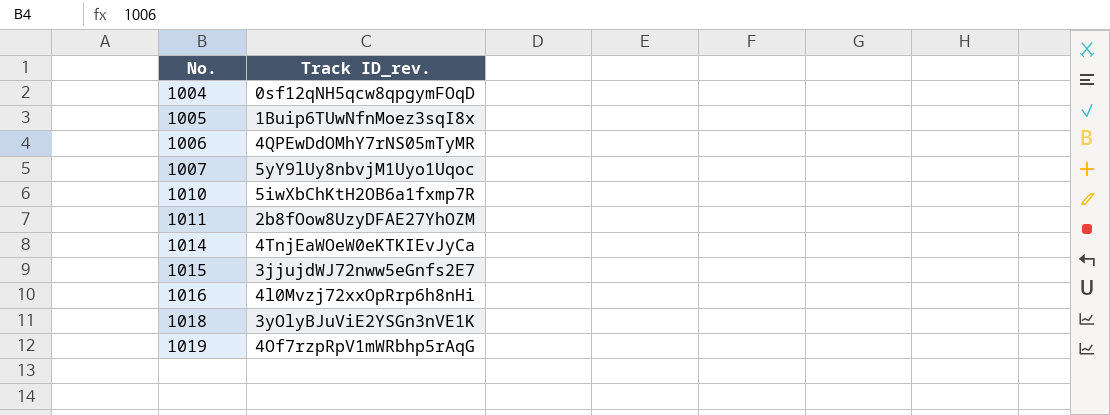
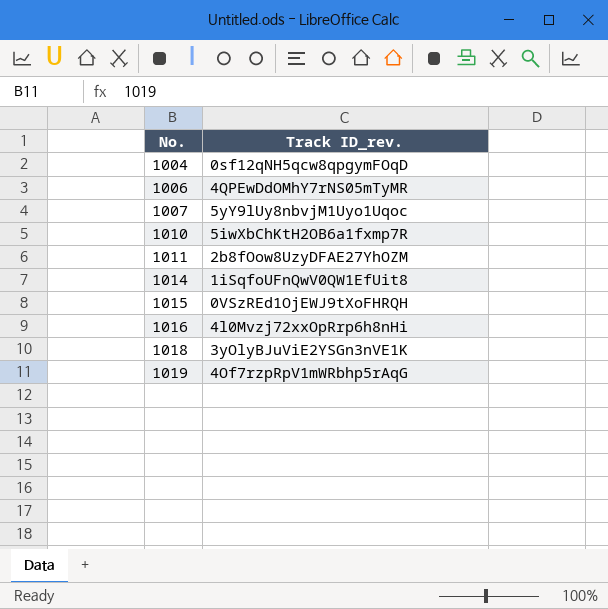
row 1005: 1Buip6TUwNfnMoez3sqI8x -> none
1014 | Track ID_rev.: 4TnjEaWOeW0eKTKIEvJyCa -> 1iSqfoUFnQwV0QW1EfUit8
1015 | Track ID_rev.: 3jjujdWJ72nww5eGnfs2E7 -> 0VSzREd1OjEWJ9tXoFHRQH

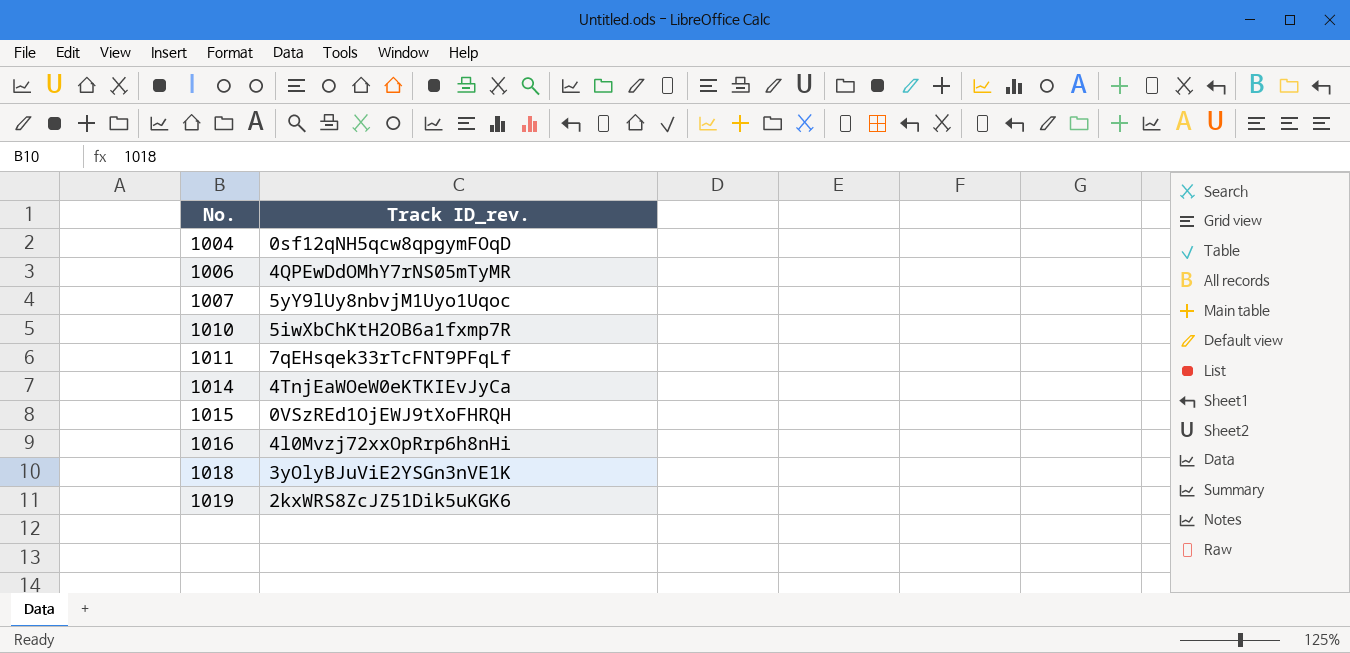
1011 | Track ID_rev.: 2b8fOow8UzyDFAE27YhOZM -> 7qEHsqek33rTcFNT9PFqLf
1014 | Track ID_rev.: 1iSqfoUFnQwV0QW1EfUit8 -> 4TnjEaWOeW0eKTKIEvJyCa
1019 | Track ID_rev.: 4Of7rzpRpV1mWRbhp5rAqG -> 2kxWRS8ZcJZ51Dik5uKGK6

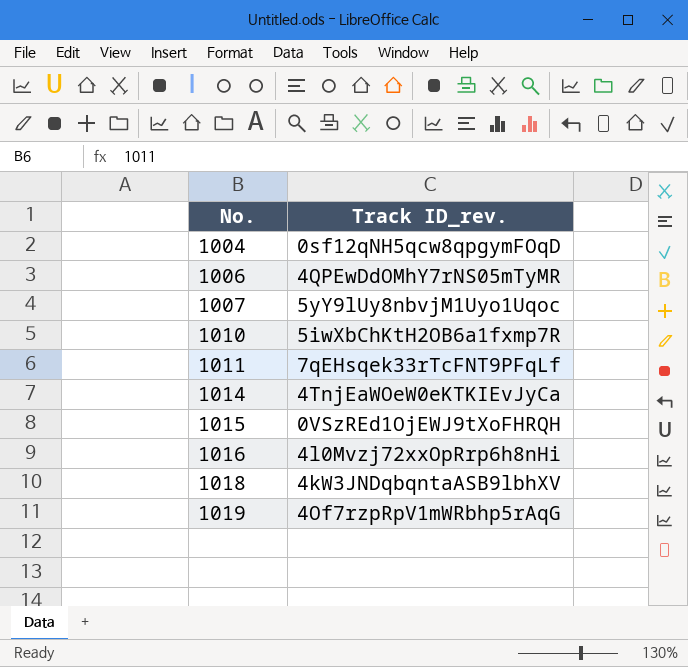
1018 | Track ID_rev.: 3yOlyBJuViE2YSGn3nVE1K -> 4kW3JNDqbqntaASB9lbhXV
1019 | Track ID_rev.: 2kxWRS8ZcJZ51Dik5uKGK6 -> 4Of7rzpRpV1mWRbhp5rAqG

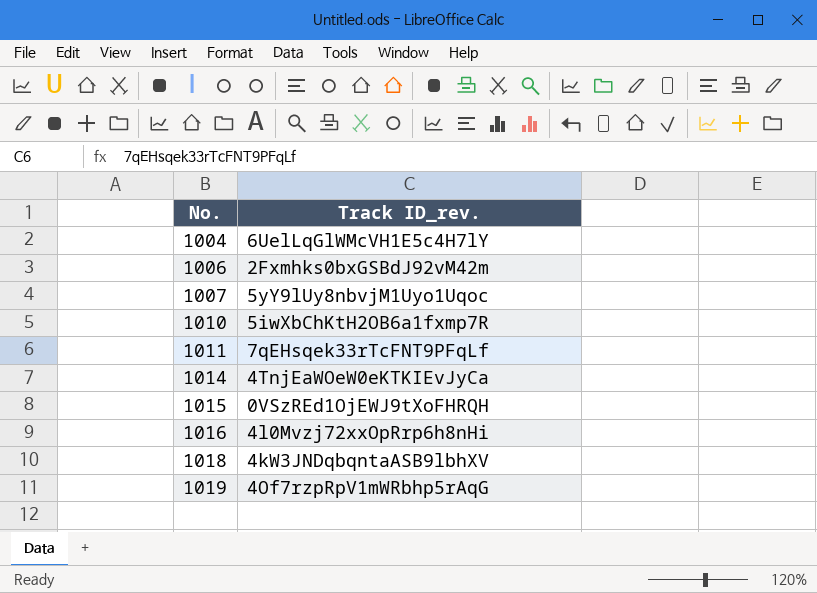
1004 | Track ID_rev.: 0sf12qNH5qcw8qpgymFOqD -> 6UelLqGlWMcVH1E5c4H7lY
1006 | Track ID_rev.: 4QPEwDdOMhY7rNS05mTyMR -> 2Fxmhks0bxGSBdJ92vM42m

